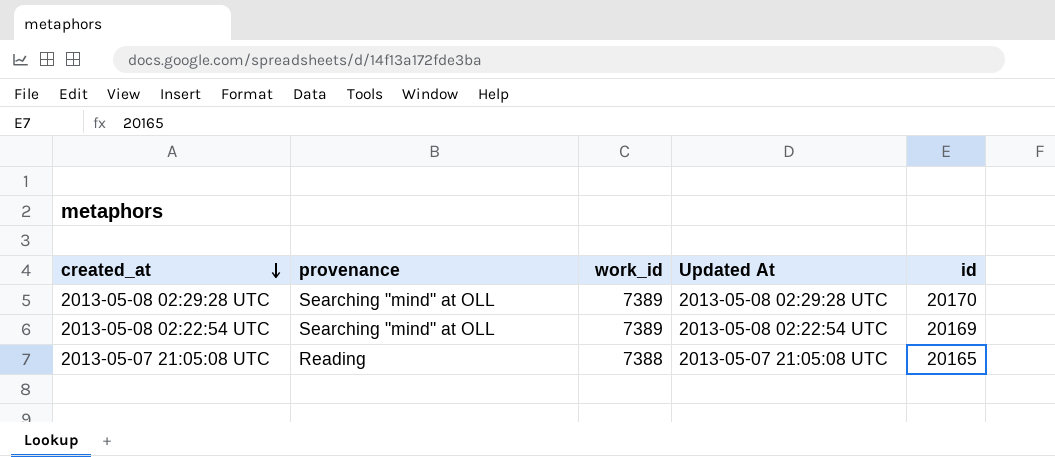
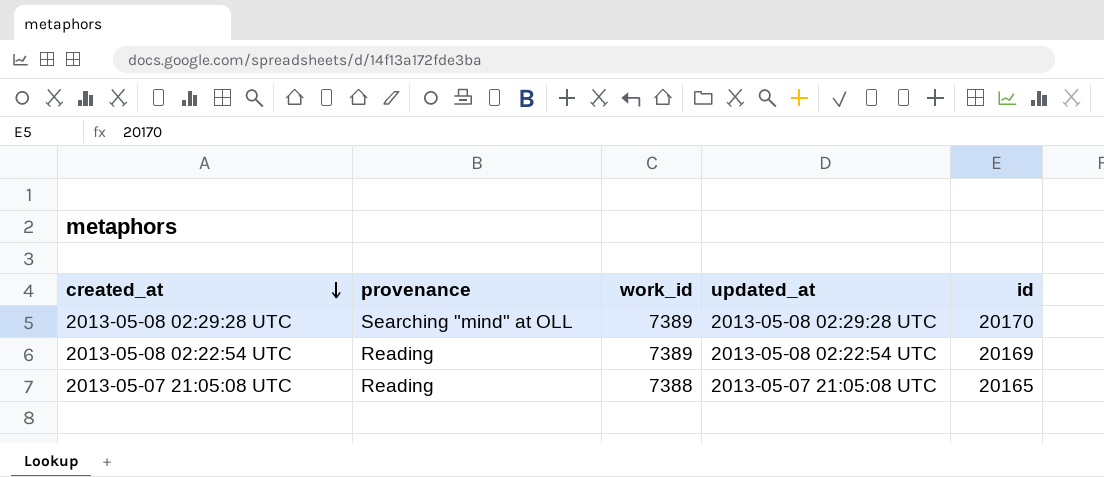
column name: Updated At -> updated_at
2013-05-08 02:22:54 UTC | provenance: Searching "mind" at OLL -> Reading

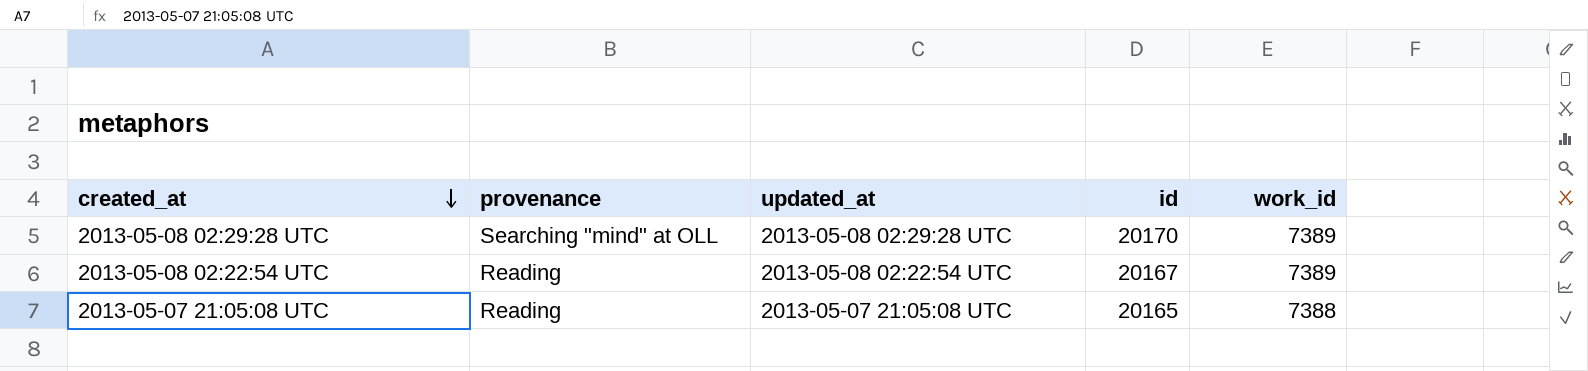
column work_id | position: 3 -> 5
2013-05-08 02:22:54 UTC | id: 20169 -> 20167

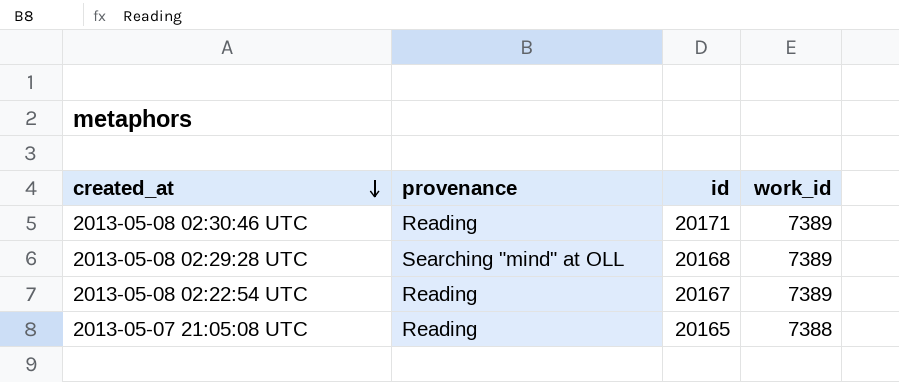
column updated_at | position: 3 -> none
row 2013-05-08 02:30:46 UTC: none -> Reading | 20171 | 7389
2013-05-08 02:29:28 UTC | id: 20170 -> 20168

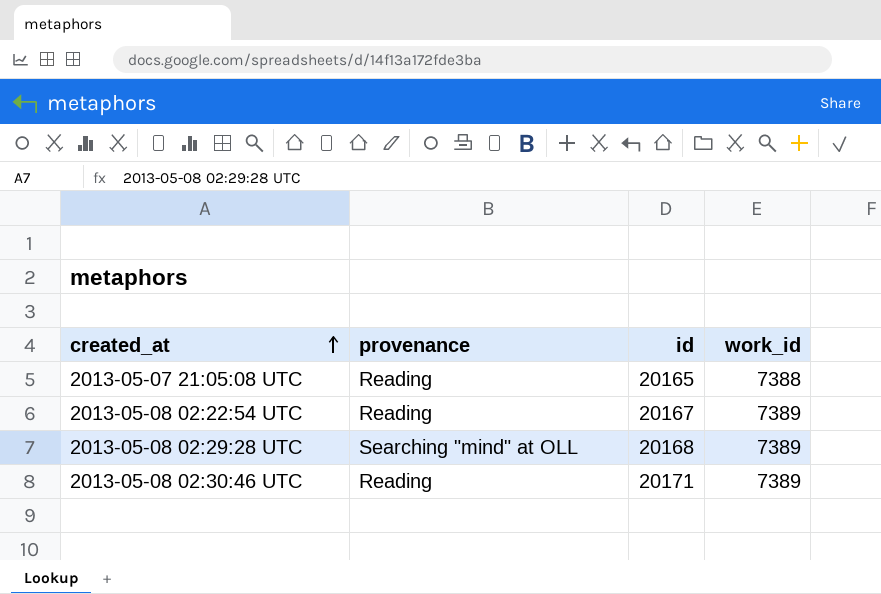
row order: created_at descending -> created_at ascending

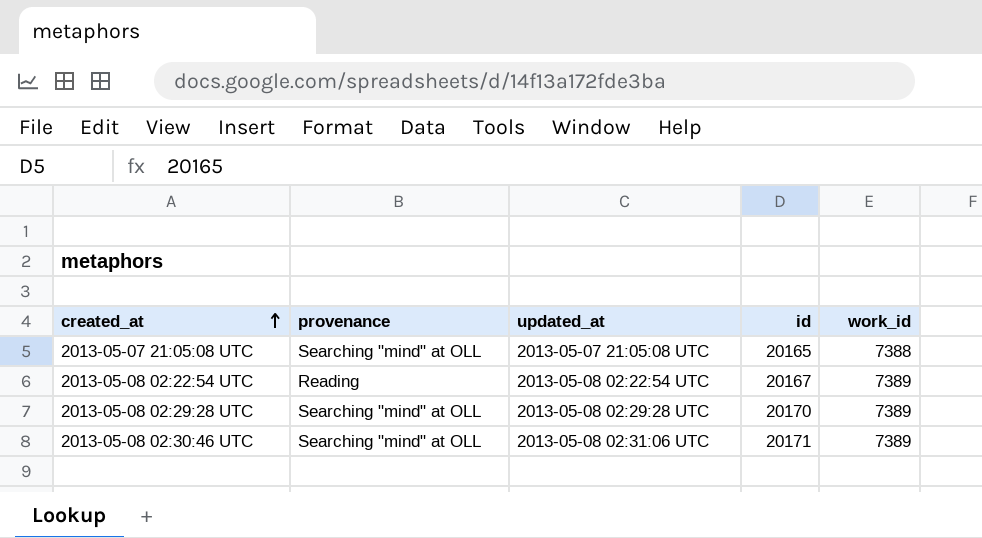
column updated_at | position: none -> 3
2013-05-07 21:05:08 UTC | provenance: Reading -> Searching "mind" at OLL
2013-05-08 02:29:28 UTC | id: 20168 -> 20170
2013-05-08 02:30:46 UTC | provenance: Reading -> Searching "mind" at OLL

